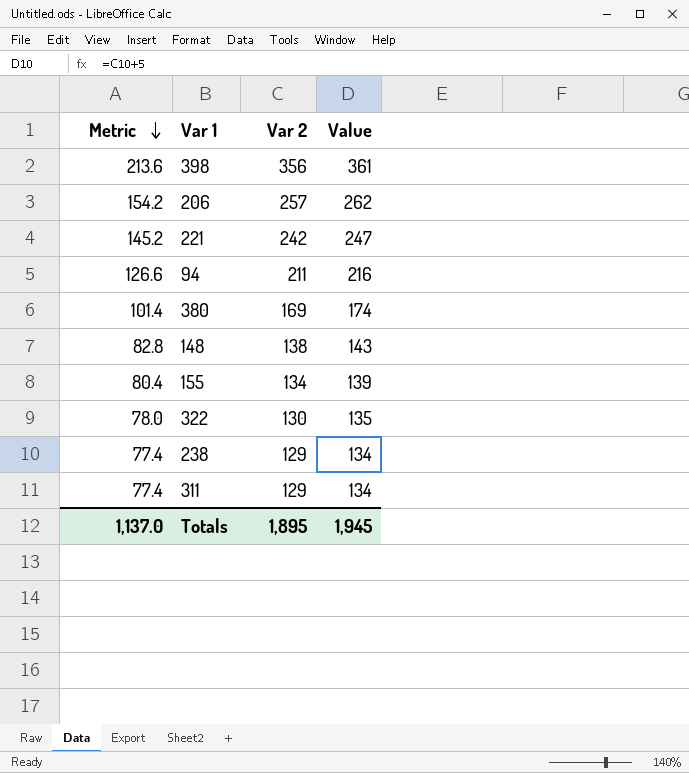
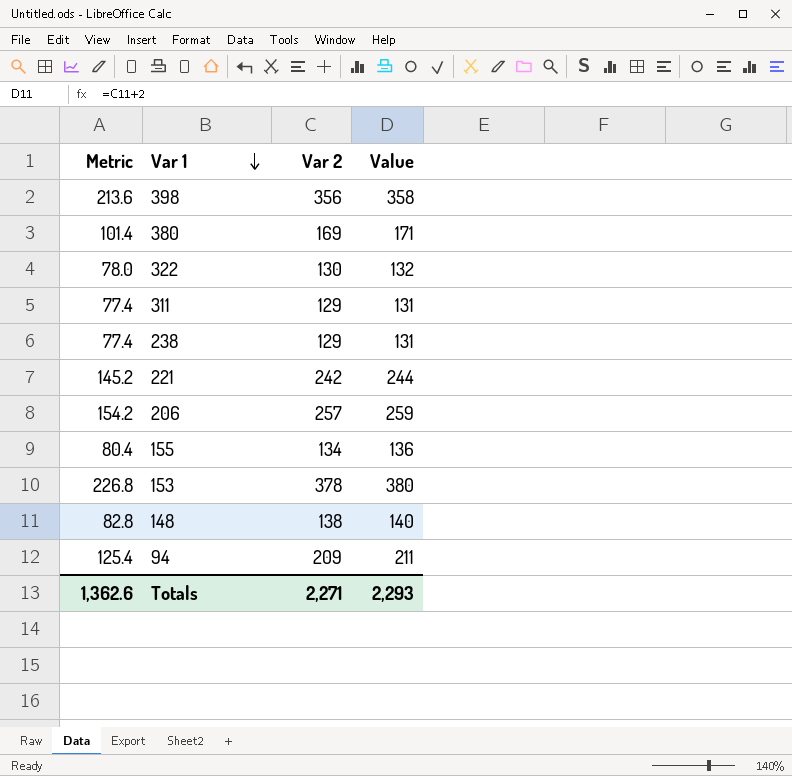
row order: Metric descending -> Var 1 descending
column Value | formula: [Var 2] + 5 -> [Var 2] + 2
row 153: none -> 226.8 | 378 | 380
94 | Metric: 126.6 -> 125.4
94 | Var 2: 211 -> 209
Totals | Metric: 1,137.0 -> 1,362.6
Totals | Var 2: 1,895 -> 2,271
Totals | Value: 1,945 -> 2,293

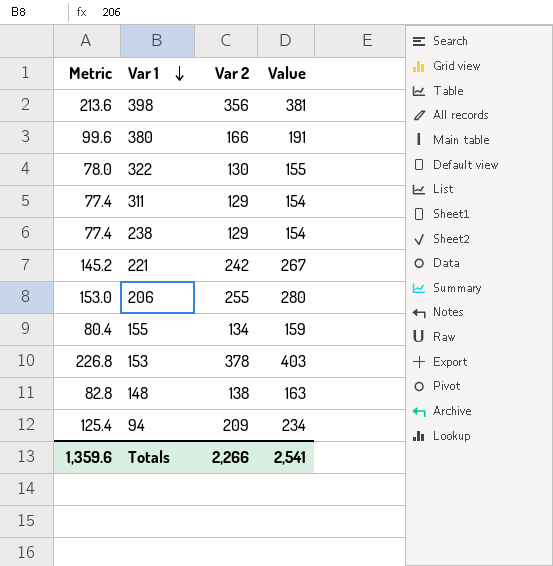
column Value | formula: [Var 2] + 2 -> [Var 2] + 25
380 | Metric: 101.4 -> 99.6
380 | Var 2: 169 -> 166
206 | Metric: 154.2 -> 153.0
206 | Var 2: 257 -> 255
Totals | Metric: 1,362.6 -> 1,359.6
Totals | Var 2: 2,271 -> 2,266
Totals | Value: 2,293 -> 2,541

